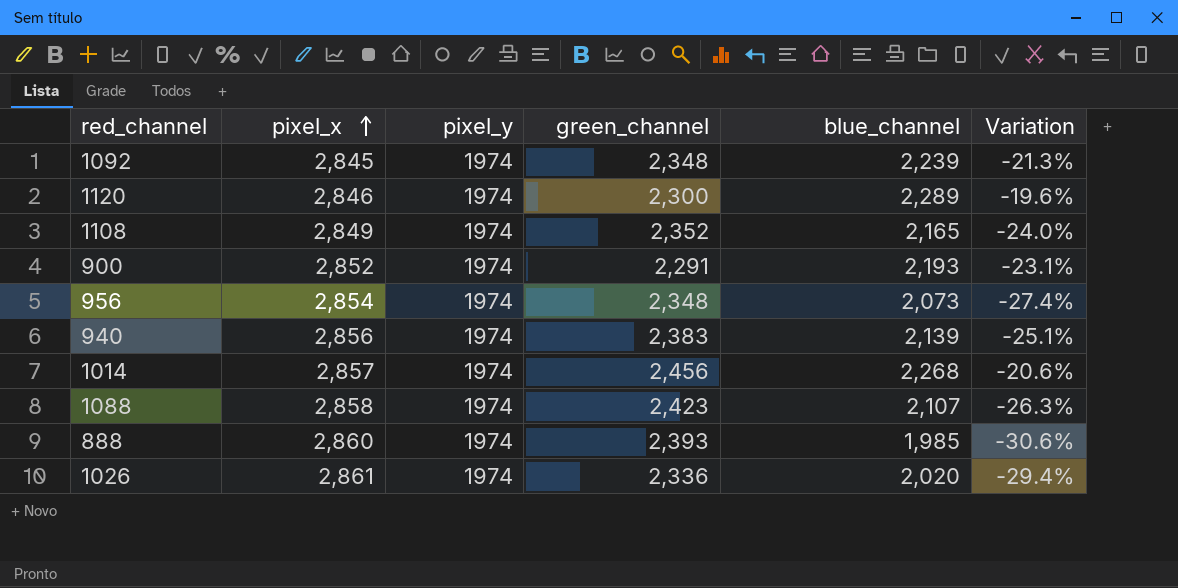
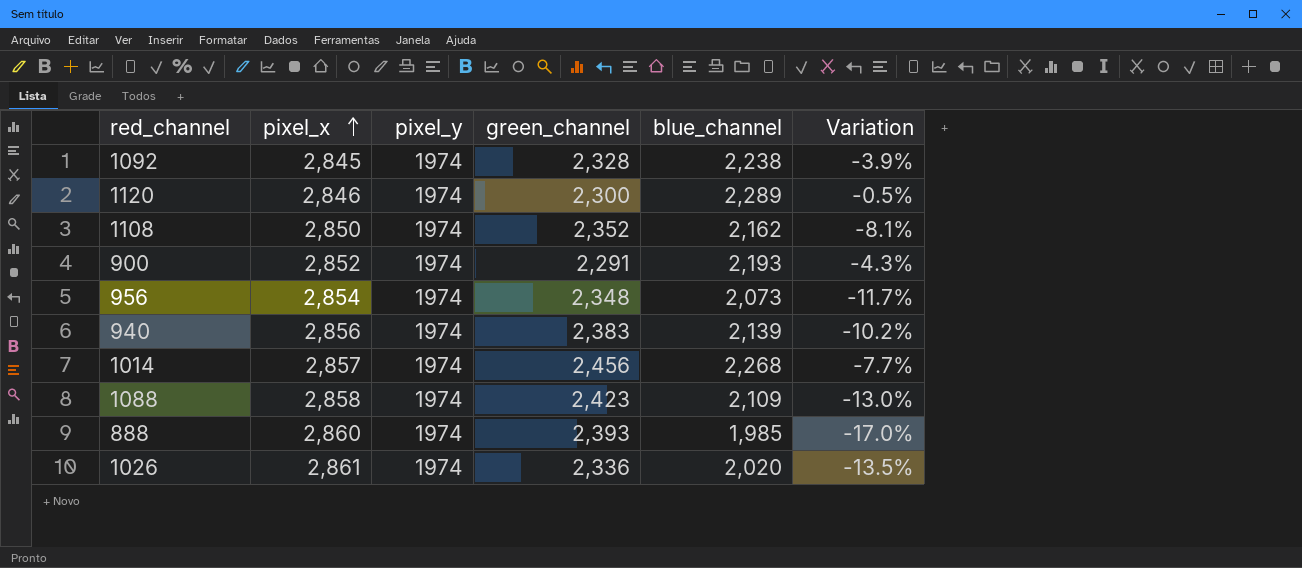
column Variation | formula: ([blue_channel] - [pixel_x]) / [pixel_x] -> ([blue_channel] - [green_channel]) / [green_channel]
1092 | green_channel: 2,348 -> 2,328
1092 | blue_channel: 2,239 -> 2,238
1108 | pixel_x: 2,849 -> 2,850
1108 | blue_channel: 2,165 -> 2,162
1088 | blue_channel: 2,107 -> 2,109

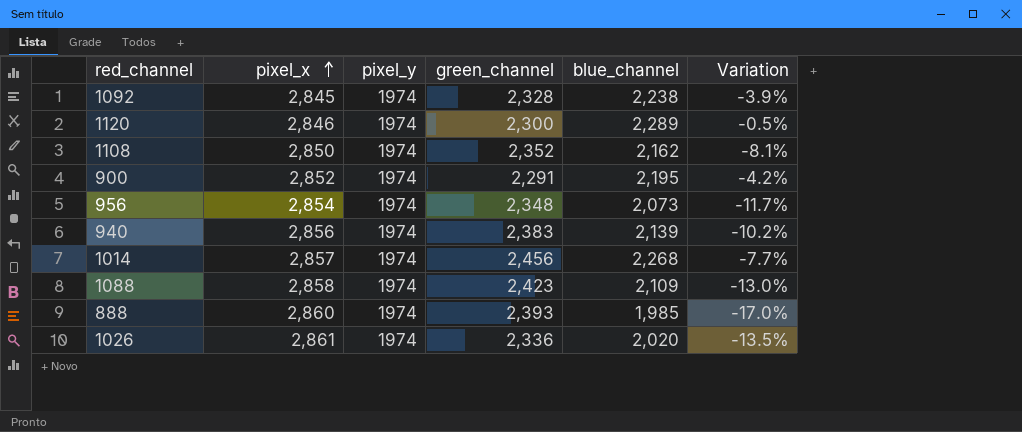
900 | blue_channel: 2,193 -> 2,195
900 | Variation: -4.3% -> -4.2%

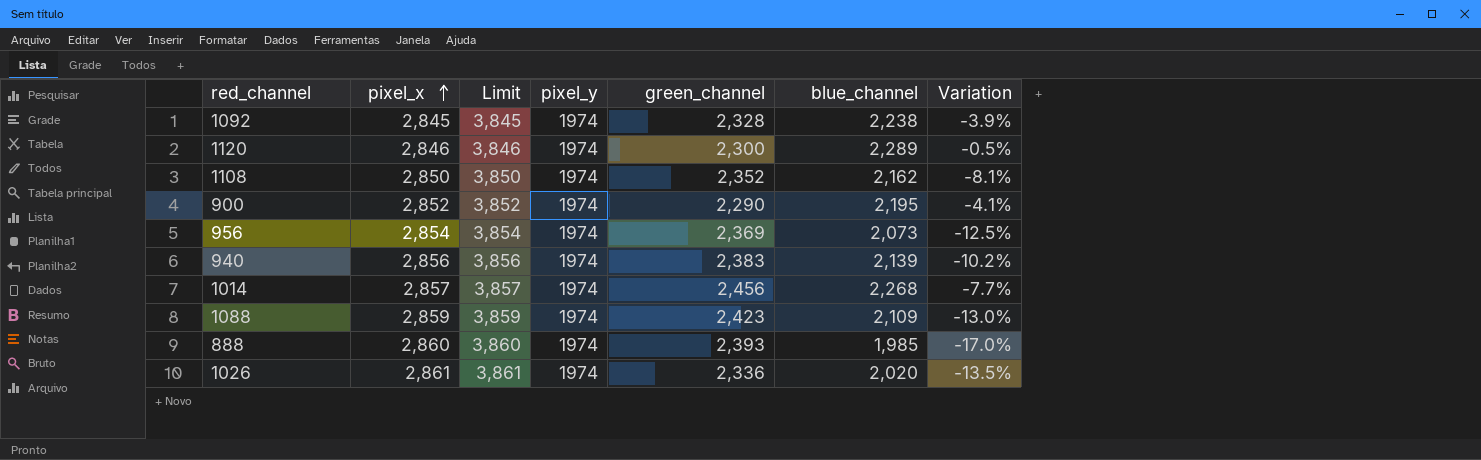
column Limit | formula: none -> [pixel_x] + 1000
900 | green_channel: 2,291 -> 2,290
900 | Variation: -4.2% -> -4.1%
956 | green_channel: 2,348 -> 2,369
956 | Variation: -11.7% -> -12.5%
1088 | pixel_x: 2,858 -> 2,859

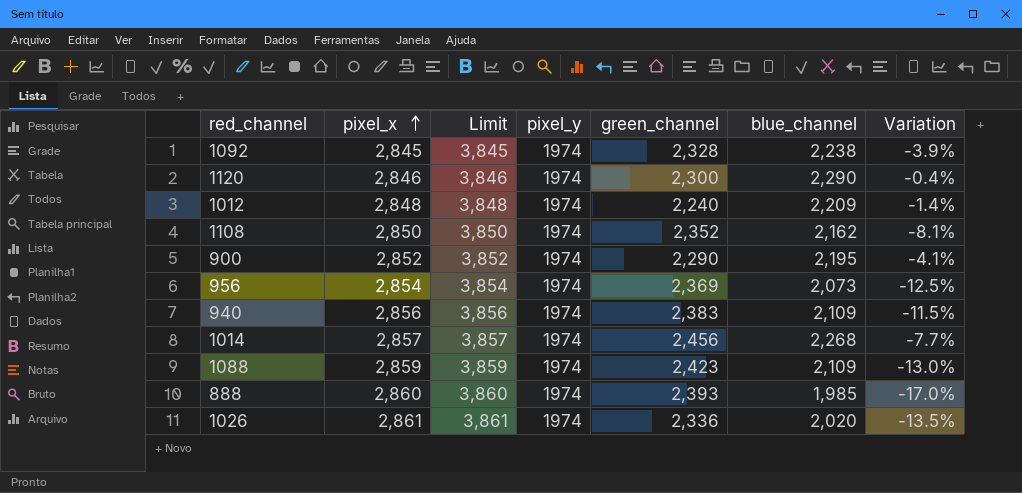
1120 | blue_channel: 2,289 -> 2,290
1120 | Variation: -0.5% -> -0.4%
row 1012: none -> 2,848 | 3,848 | 1974 | 2,240 | 2,209 | -1.4%
940 | blue_channel: 2,139 -> 2,109
940 | Variation: -10.2% -> -11.5%

